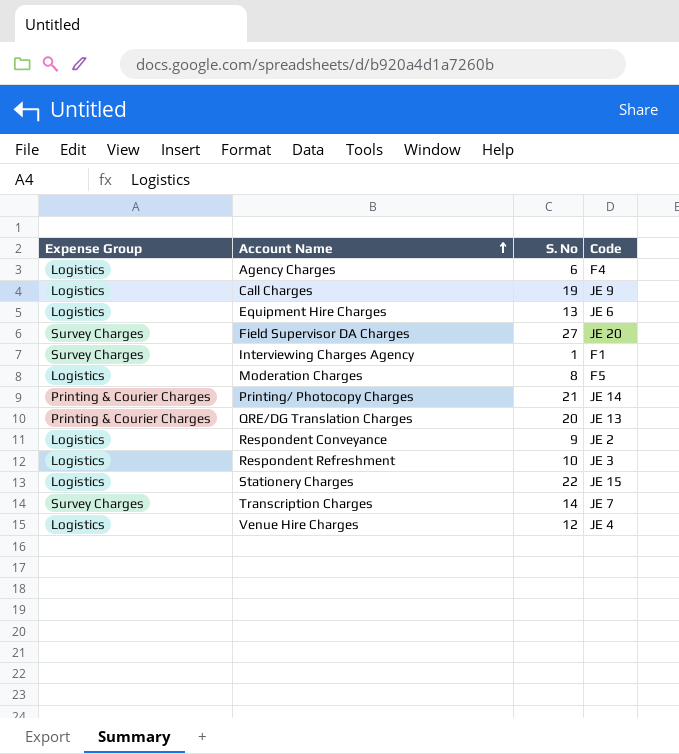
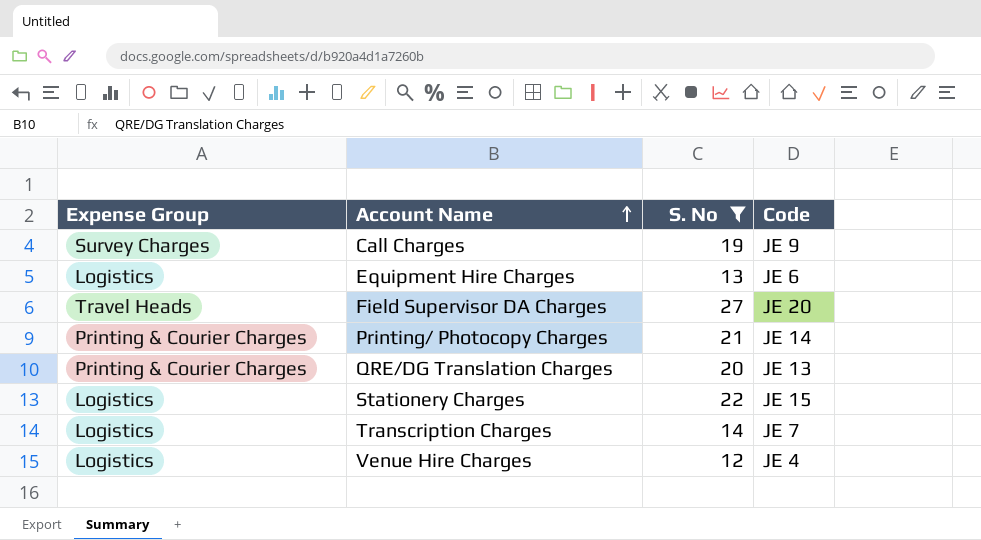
filter: none -> S. No >= 12
Call Charges | Expense Group: Logistics -> Survey Charges
Field Supervisor DA Charges | Expense Group: Survey Charges -> Travel Heads
Transcription Charges | Expense Group: Survey Charges -> Logistics

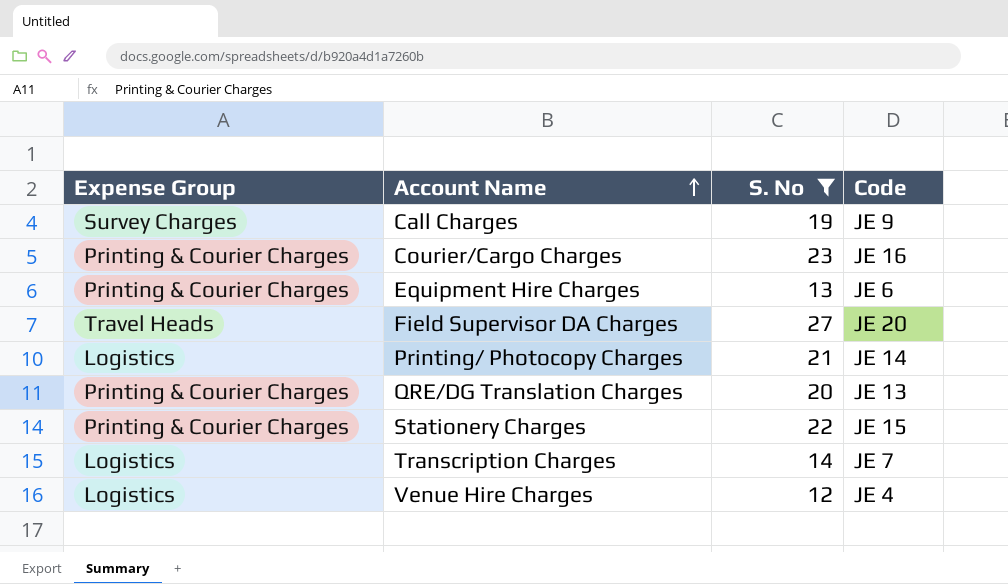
row Courier/Cargo Charges: none -> Printing & Courier Charges | 23 | JE 16
Equipment Hire Charges | Expense Group: Logistics -> Printing & Courier Charges
Printing/ Photocopy Charges | Expense Group: Printing & Courier Charges -> Logistics
Stationery Charges | Expense Group: Logistics -> Printing & Courier Charges

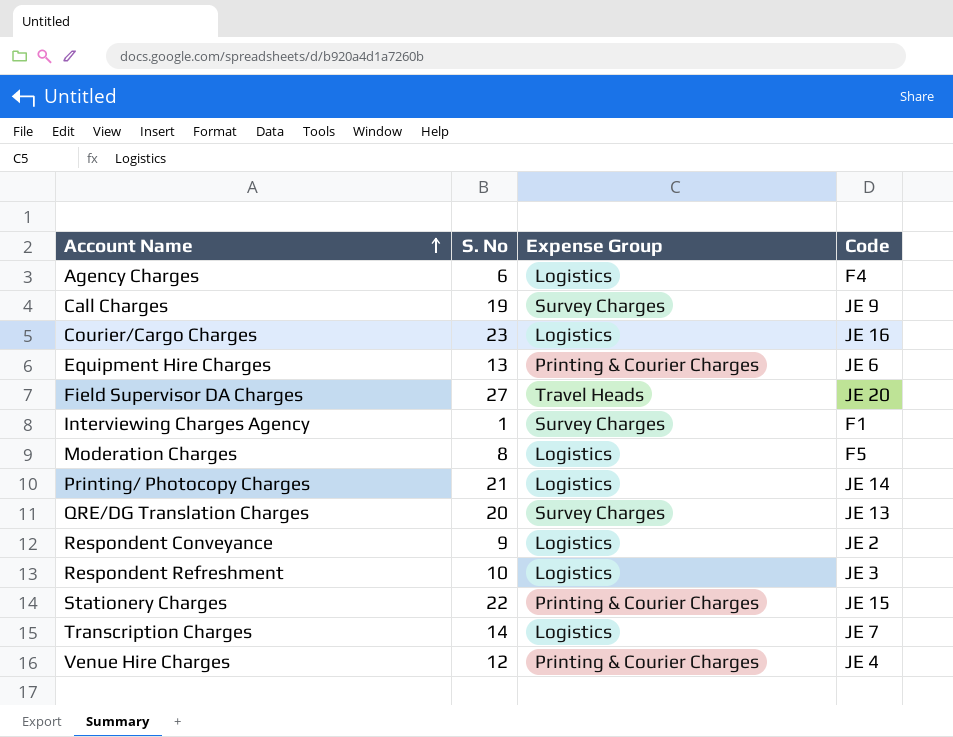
filter: S. No >= 12 -> none
column Expense Group | position: 1 -> 3
Courier/Cargo Charges | Expense Group: Printing & Courier Charges -> Logistics
QRE/DG Translation Charges | Expense Group: Printing & Courier Charges -> Survey Charges
Venue Hire Charges | Expense Group: Logistics -> Printing & Courier Charges

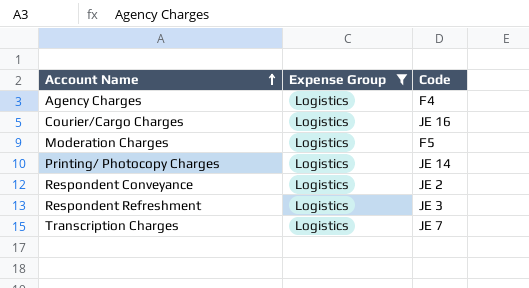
filter: none -> Expense Group = Logistics
column S. No | position: 2 -> none

